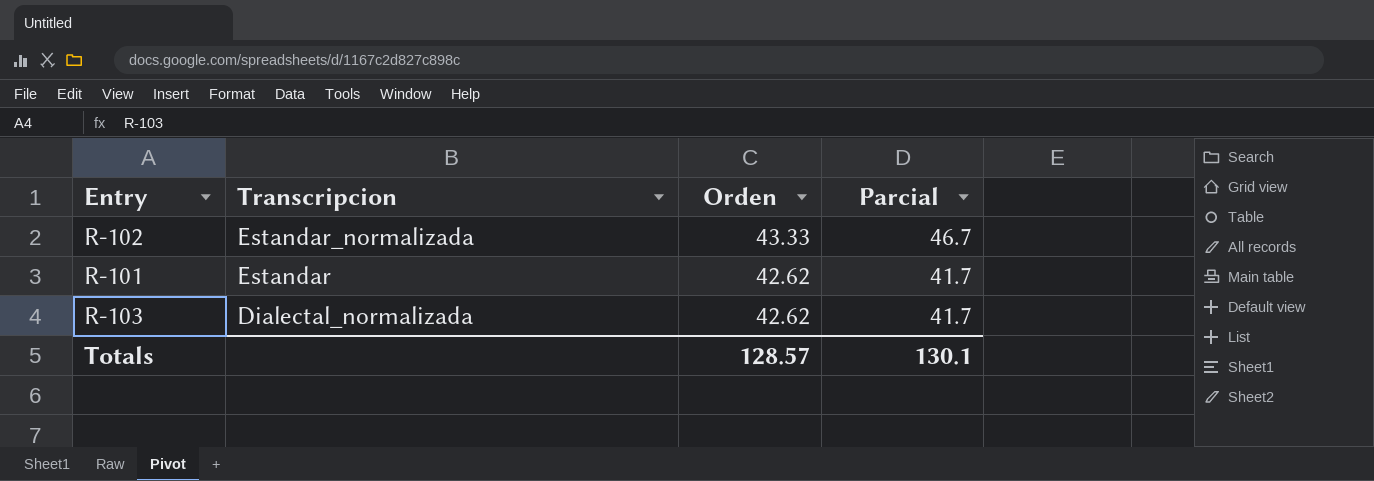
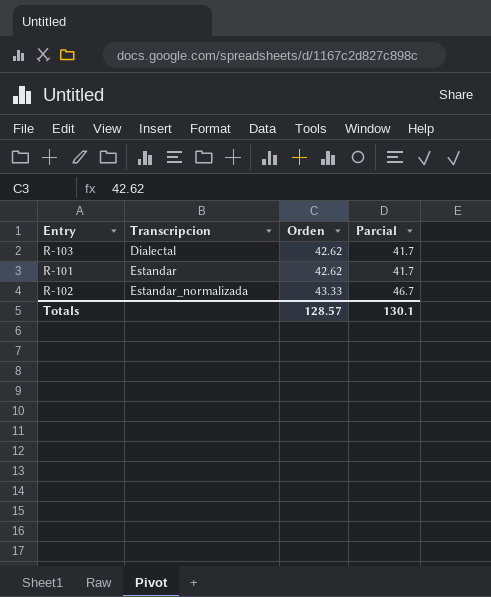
row order: Transcripcion descending -> Transcripcion ascending
R-103 | Transcripcion: Dialectal_normalizada -> Dialectal

